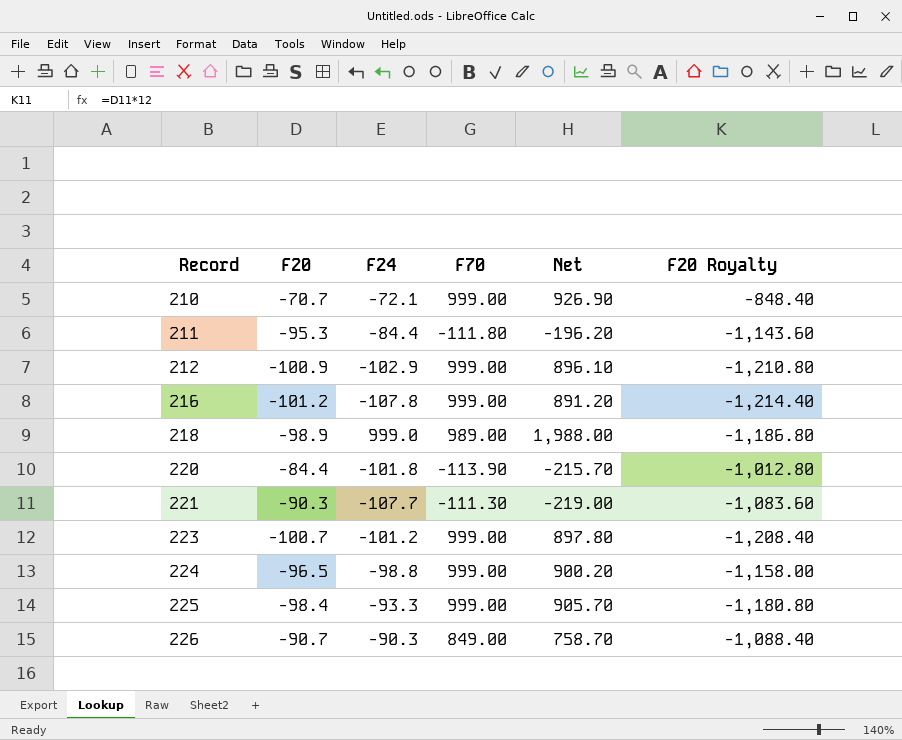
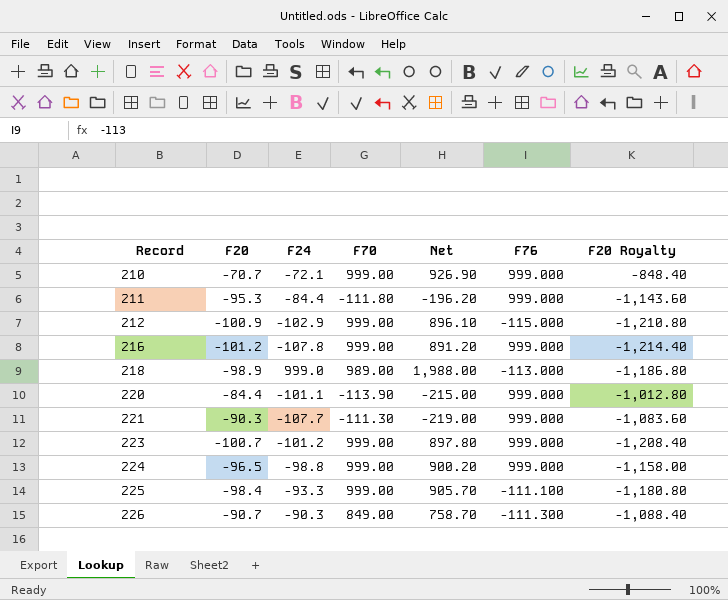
column F76 | position: none -> 6
220 | F24: -101.8 -> -101.1
220 | Net: -215.70 -> -215.00

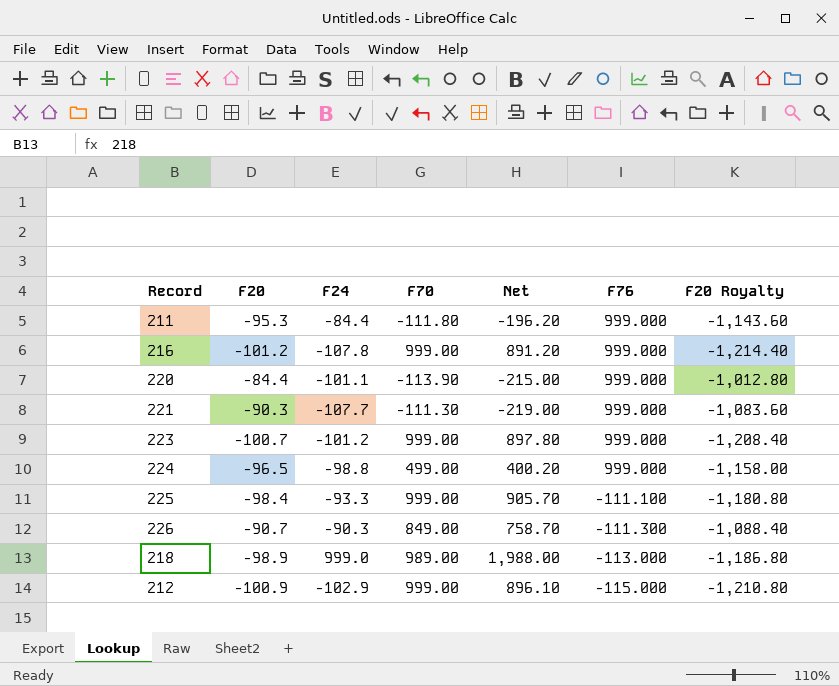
row order: Record ascending -> F76 descending
row 210: -70.7 | -72.1 | 999.00 | 926.90 | 999.000 | -848.40 -> none
224 | F70: 999.00 -> 499.00
224 | Net: 900.20 -> 400.20

